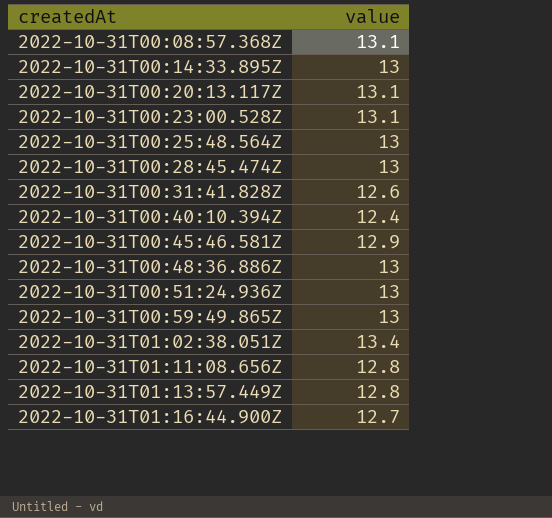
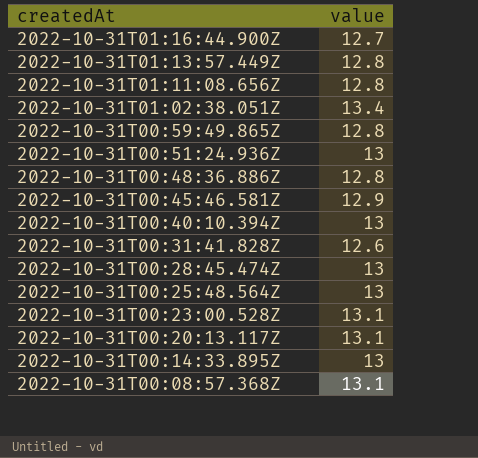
row order: createdAt ascending -> createdAt descending
2022-10-31T00:59:49.865Z | value: 13 -> 12.8
2022-10-31T00:48:36.886Z | value: 13 -> 12.8
2022-10-31T00:40:10.394Z | value: 12.4 -> 13

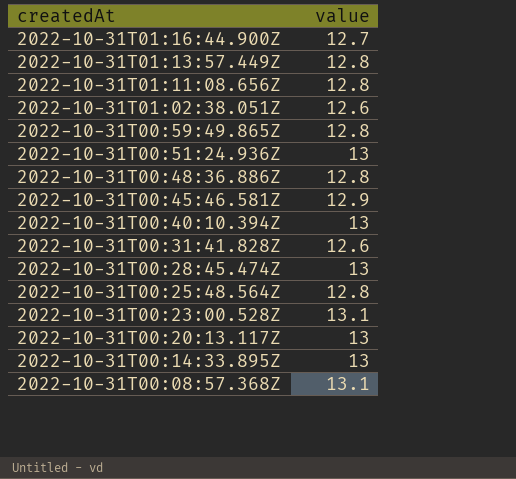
2022-10-31T01:02:38.051Z | value: 13.4 -> 12.6
2022-10-31T00:25:48.564Z | value: 13 -> 12.8
2022-10-31T00:20:13.117Z | value: 13.1 -> 13

